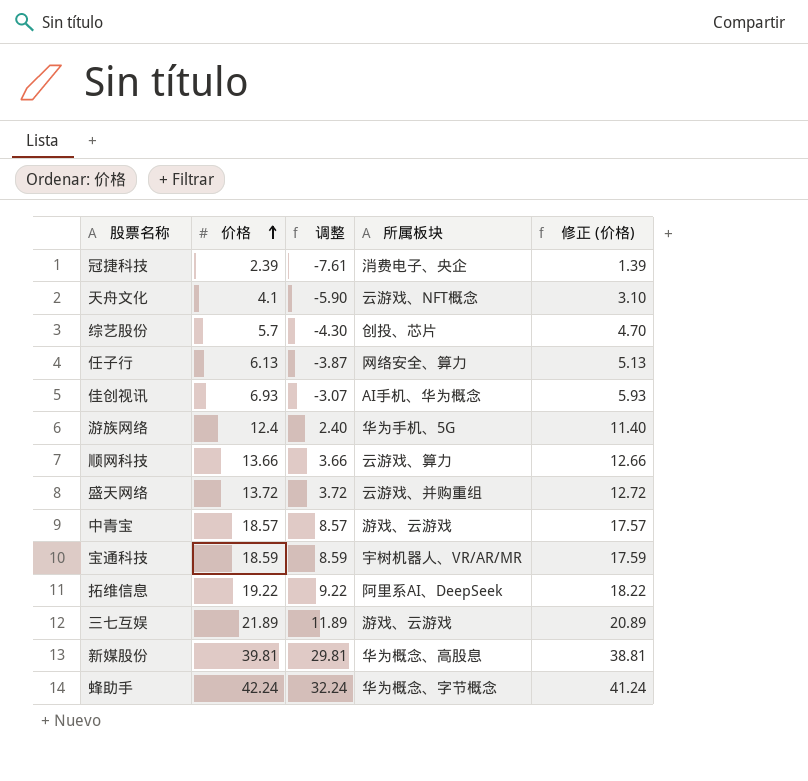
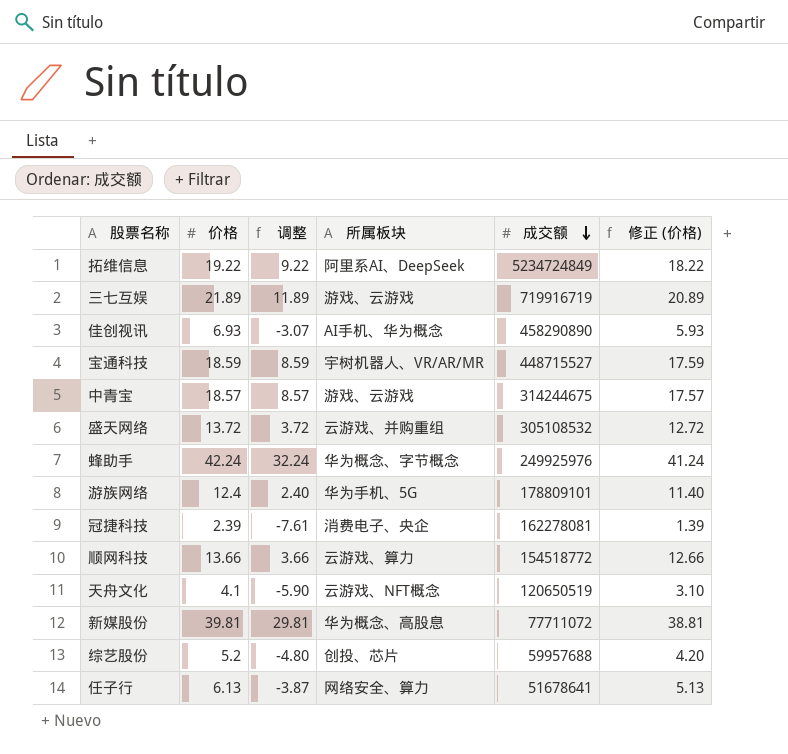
row order: 价格 ascending -> 成交额 descending
column 成交额 | position: none -> 5
综艺股份 | 价格: 5.7 -> 5.2
综艺股份 | 调整: -4.30 -> -4.80
综艺股份 | 修正 (价格): 4.70 -> 4.20

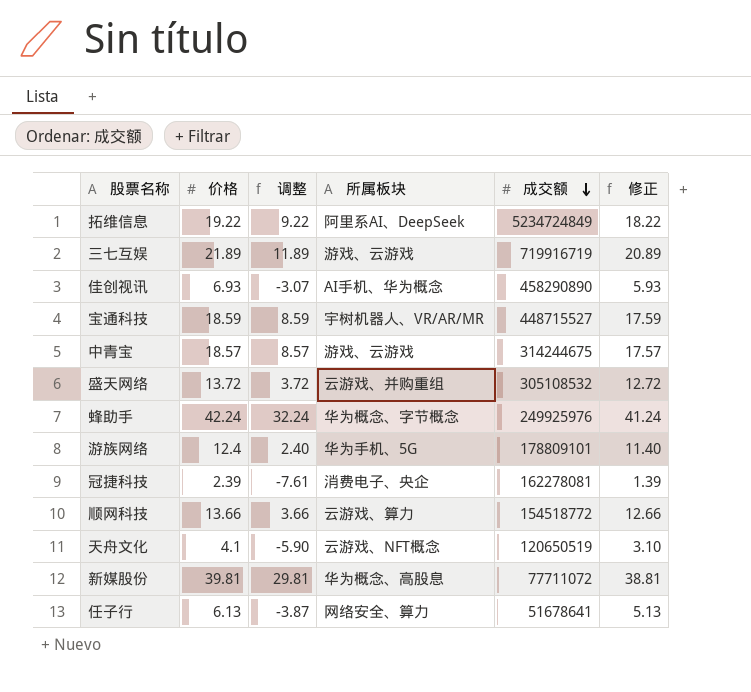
column name: 修正 (价格) -> 修正
row 综艺股份: 5.2 | -4.80 | 创投、芯片 | 59957688 | 4.20 -> none

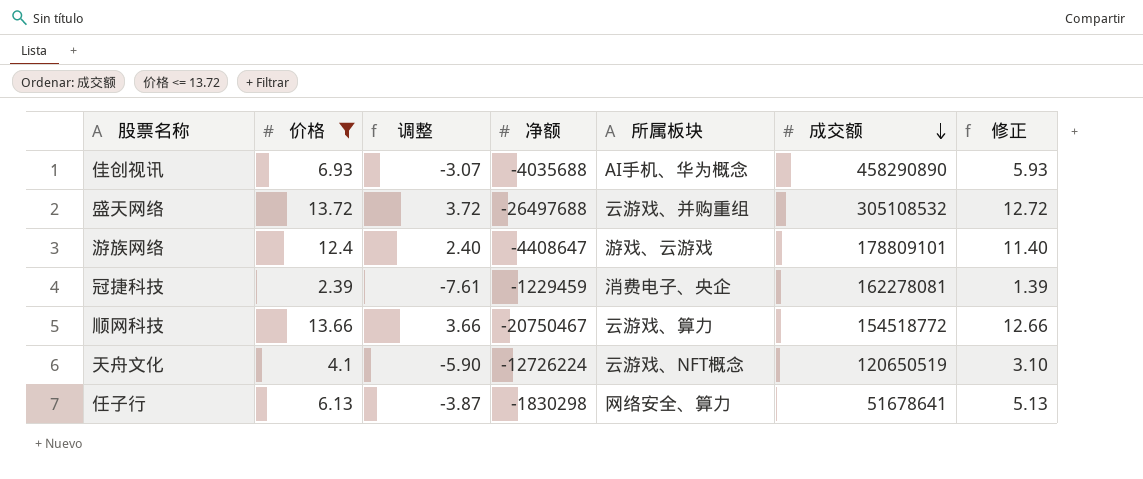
filter: none -> 价格 <= 13.72
column 净额 | position: none -> 4
游族网络 | 所属板块: 华为手机、5G -> 游戏、云游戏

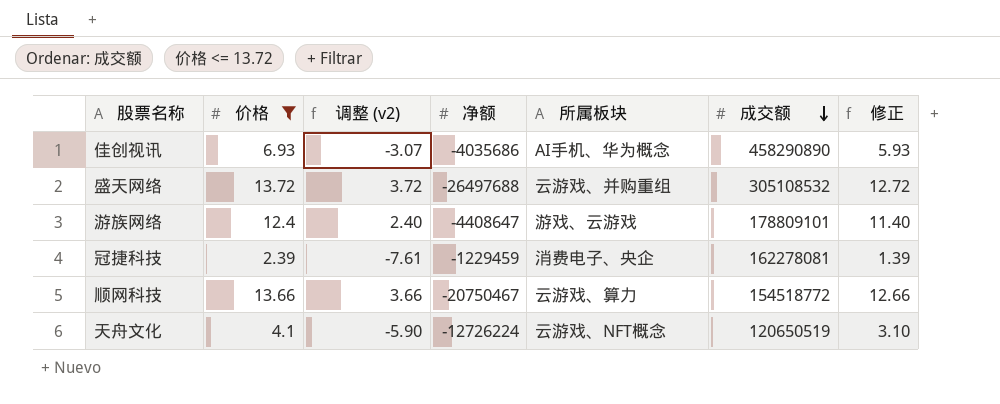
column name: 调整 -> 调整 (v2)
row 任子行: 6.13 | -3.87 | -1830298 | 网络安全、算力 | 51678641 | 5.13 -> none
佳创视讯 | 净额: -4035688 -> -4035686

